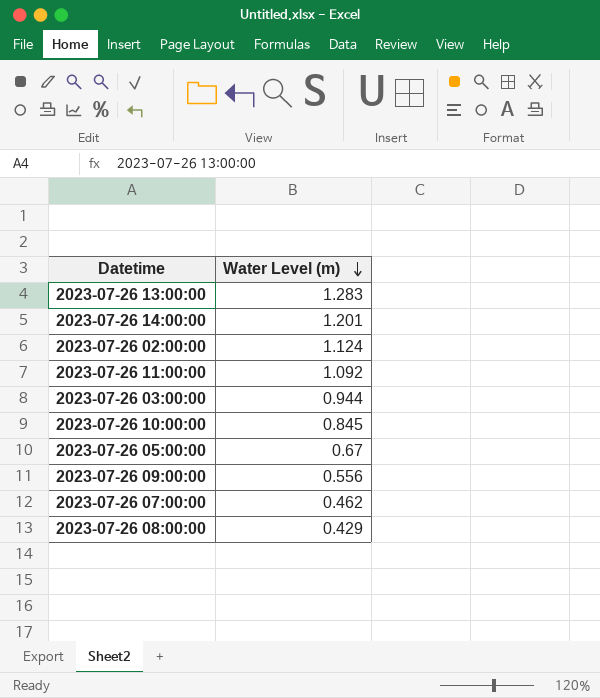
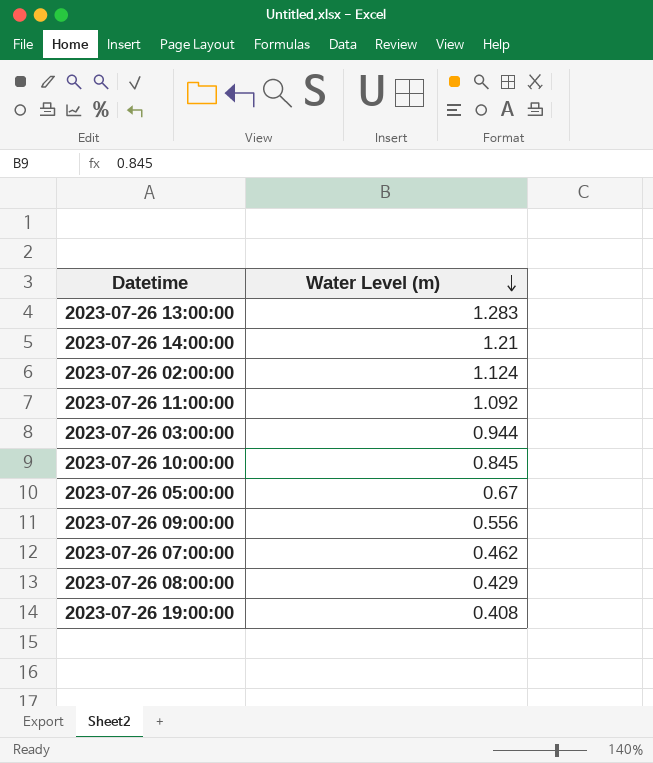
2023-07-26 14:00:00 | Water Level (m): 1.201 -> 1.21
row 2023-07-26 19:00:00: none -> 0.408

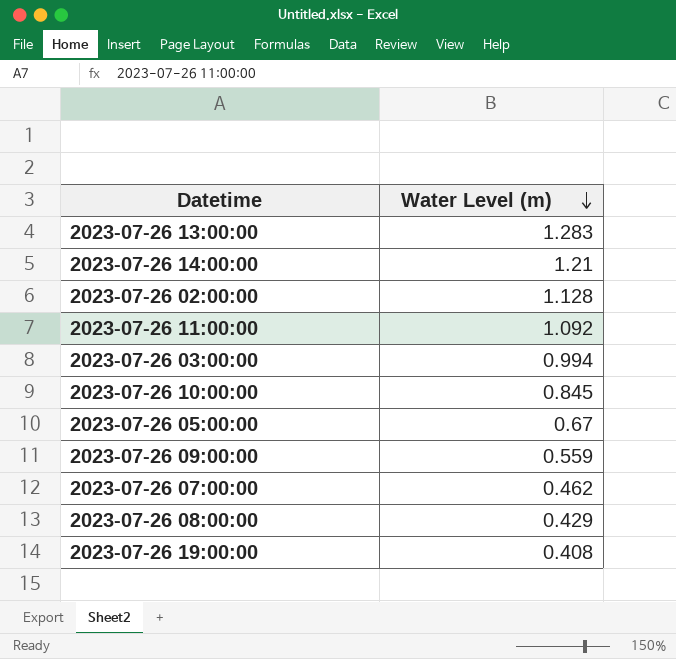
2023-07-26 02:00:00 | Water Level (m): 1.124 -> 1.128
2023-07-26 03:00:00 | Water Level (m): 0.944 -> 0.994
2023-07-26 09:00:00 | Water Level (m): 0.556 -> 0.559

